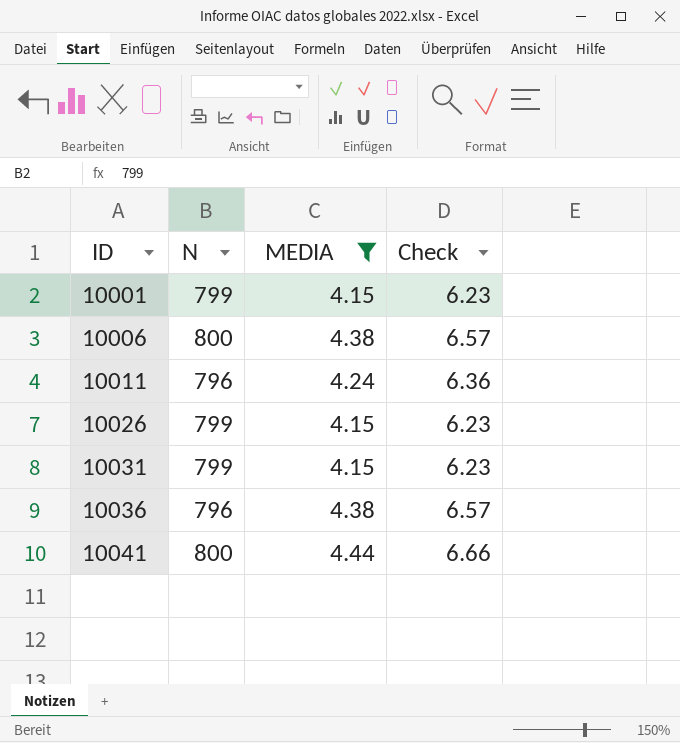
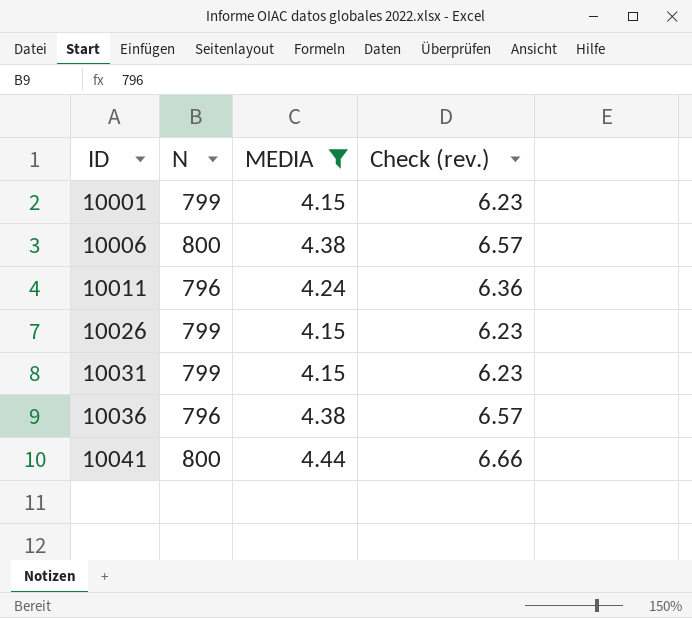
column name: Check -> Check (rev.)

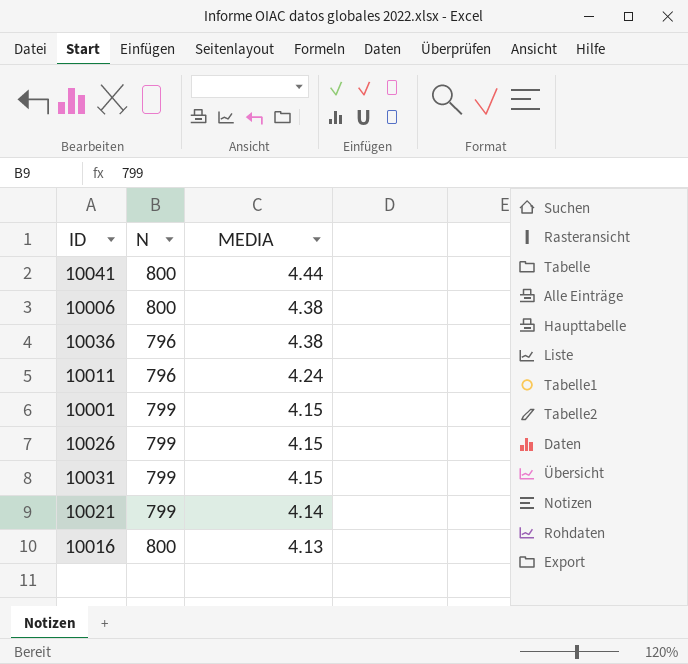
filter: MEDIA >= 4.15 -> none
row order: ID ascending -> MEDIA descending
column Check (rev.) | formula: [MEDIA] * 1.5 -> none

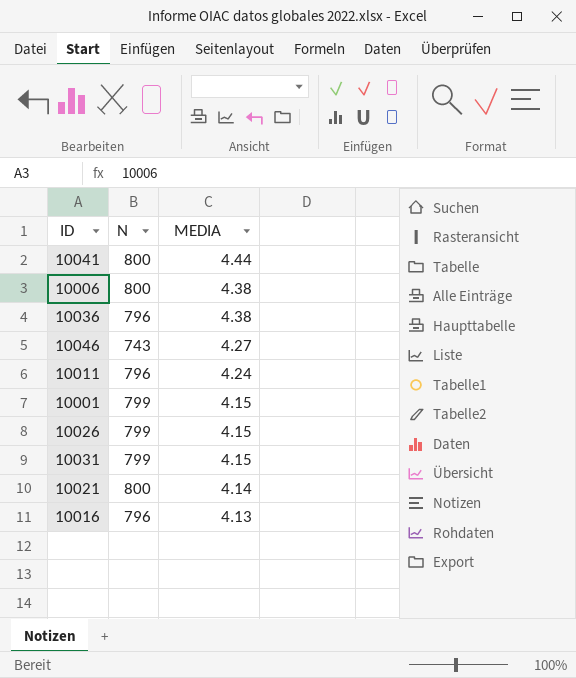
row 10046: none -> 743 | 4.27
10021 | N: 799 -> 800
10016 | N: 800 -> 796

